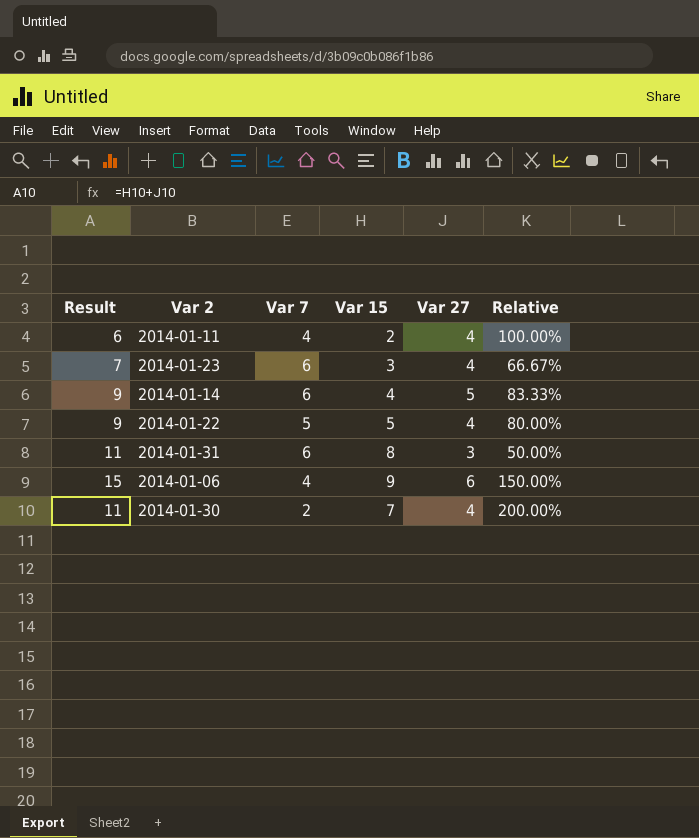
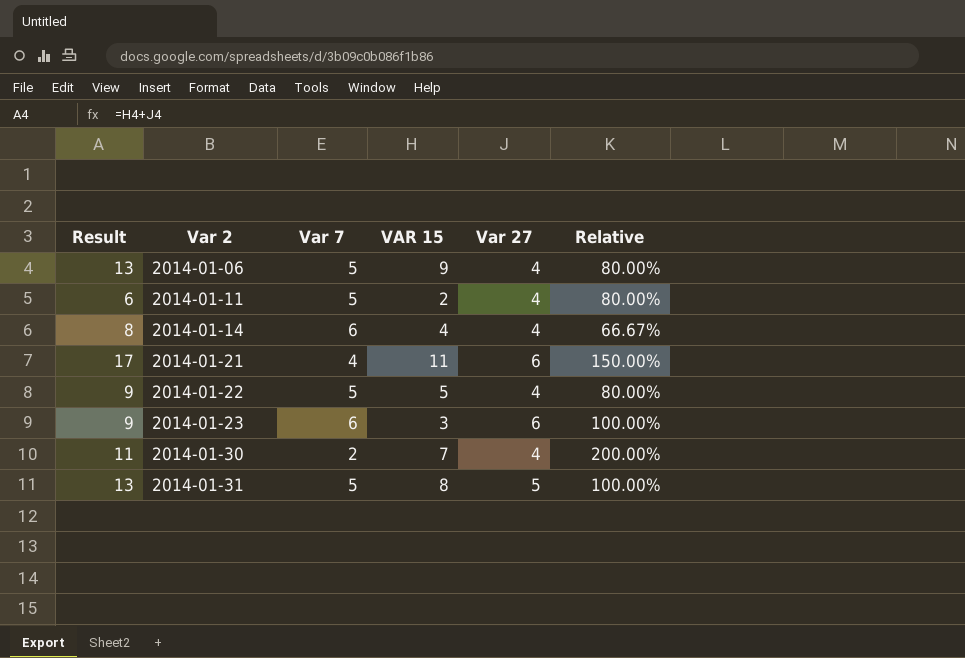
row order: none -> Var 2 ascending
column name: Var 15 -> VAR 15
2014-01-06 | Result: 15 -> 13
2014-01-06 | Var 7: 4 -> 5
2014-01-06 | Var 27: 6 -> 4
2014-01-06 | Relative: 150.00% -> 80.00%
2014-01-11 | Var 7: 4 -> 5
2014-01-11 | Relative: 100.00% -> 80.00%
2014-01-14 | Result: 9 -> 8
2014-01-14 | Var 27: 5 -> 4
2014-01-14 | Relative: 83.33% -> 66.67%
row 2014-01-21: none -> 17 | 4 | 11 | 6 | 150.00%
2014-01-23 | Result: 7 -> 9
2014-01-23 | Var 27: 4 -> 6
2014-01-23 | Relative: 66.67% -> 100.00%
2014-01-31 | Result: 11 -> 13
2014-01-31 | Var 7: 6 -> 5
2014-01-31 | Var 27: 3 -> 5
2014-01-31 | Relative: 50.00% -> 100.00%

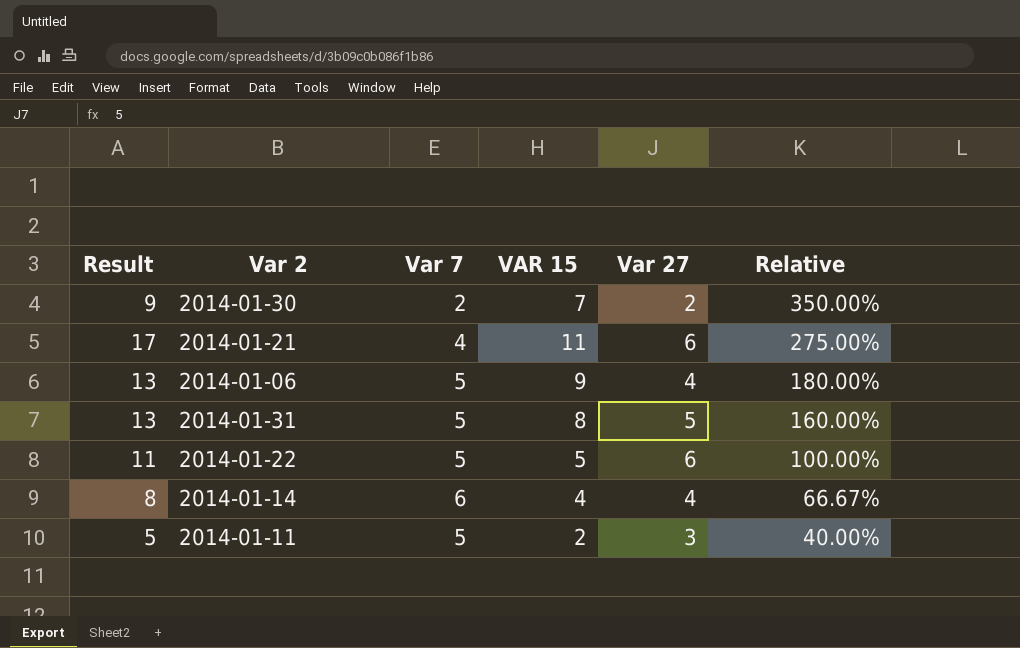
row order: Var 2 ascending -> Relative descending
column Relative | formula: [Var 27] / [Var 7] -> [VAR 15] / [Var 7]
row 2014-01-23: 9 | 6 | 3 | 6 | 100.00% -> none
2014-01-30 | Result: 11 -> 9
2014-01-30 | Var 27: 4 -> 2
2014-01-22 | Result: 9 -> 11
2014-01-22 | Var 27: 4 -> 6
2014-01-11 | Result: 6 -> 5
2014-01-11 | Var 27: 4 -> 3

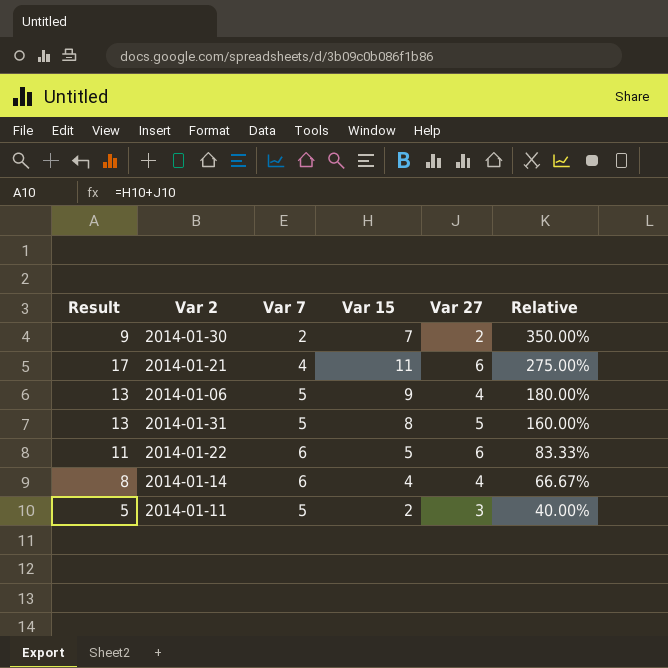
column name: VAR 15 -> Var 15
2014-01-22 | Var 7: 5 -> 6
2014-01-22 | Relative: 100.00% -> 83.33%

